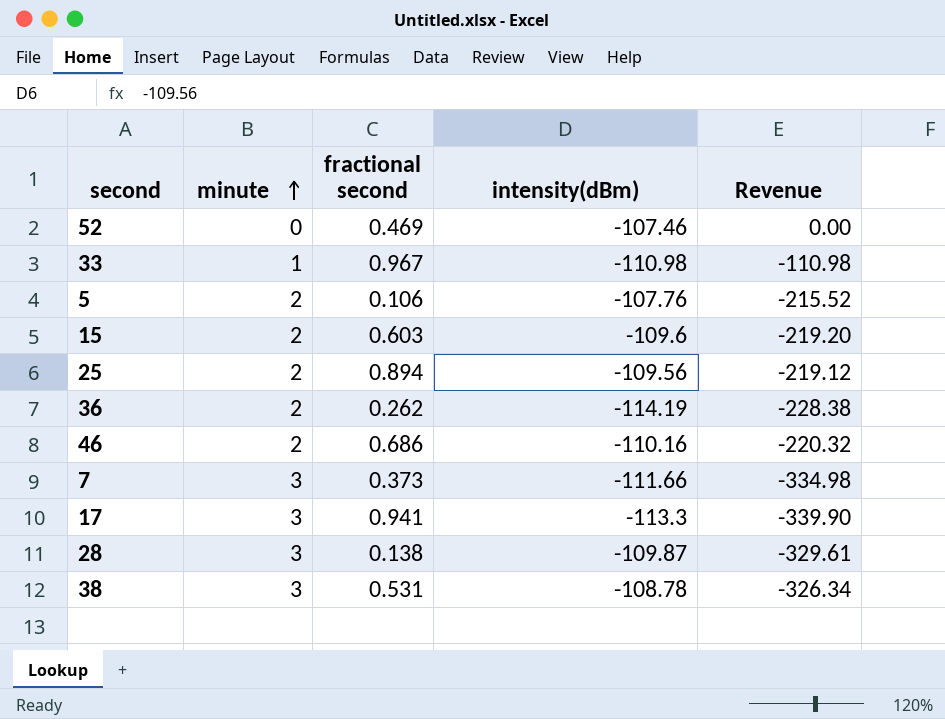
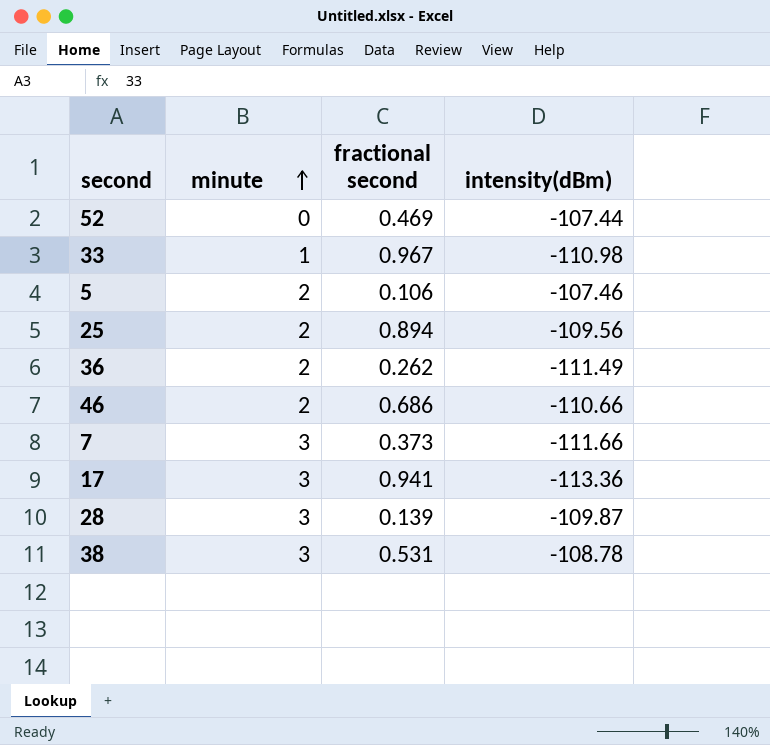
column Revenue | formula: [minute] * [intensity(dBm)] -> none
row 15: 2 | 0.603 | -109.6 | -219.20 -> none
52 | intensity(dBm): -107.46 -> -107.44
5 | intensity(dBm): -107.76 -> -107.46
36 | intensity(dBm): -114.19 -> -111.49
46 | intensity(dBm): -110.16 -> -110.66
17 | intensity(dBm): -113.3 -> -113.36
28 | fractional second: 0.138 -> 0.139

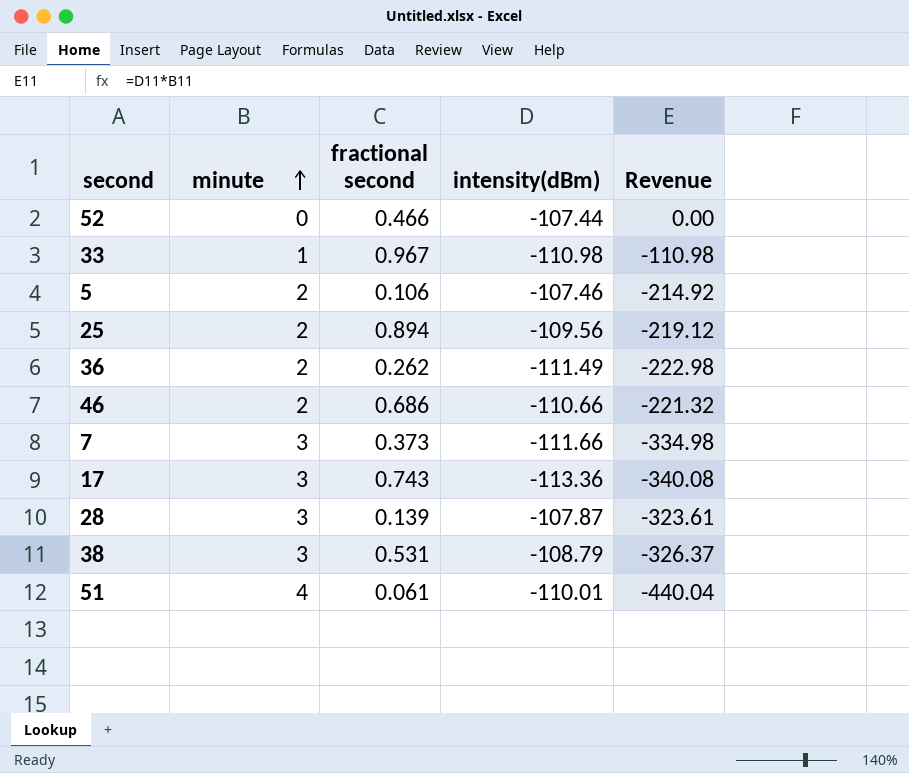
column Revenue | formula: none -> [minute] * [intensity(dBm)]
52 | fractional second: 0.469 -> 0.466
17 | fractional second: 0.941 -> 0.743
28 | intensity(dBm): -109.87 -> -107.87
38 | intensity(dBm): -108.78 -> -108.79
row 51: none -> 4 | 0.061 | -110.01 | -440.04

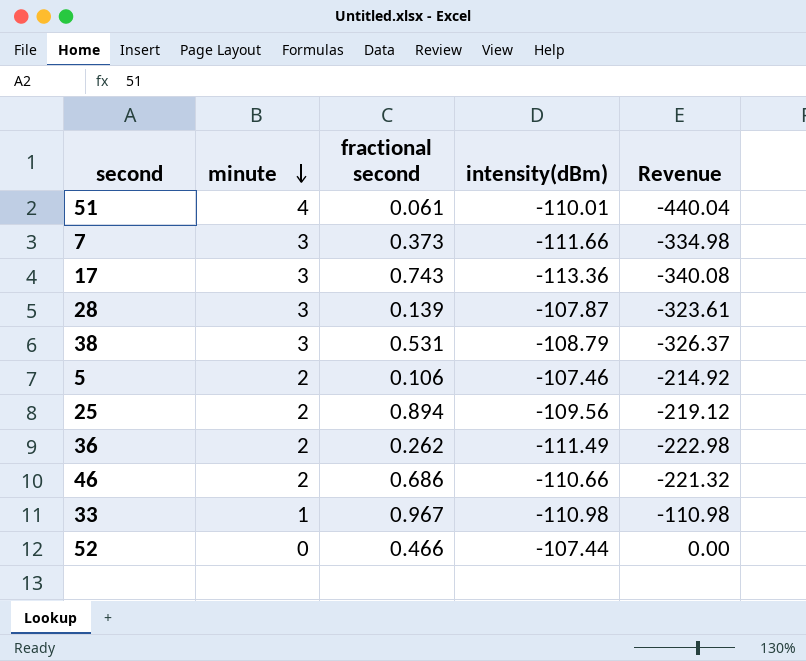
row order: minute ascending -> minute descending

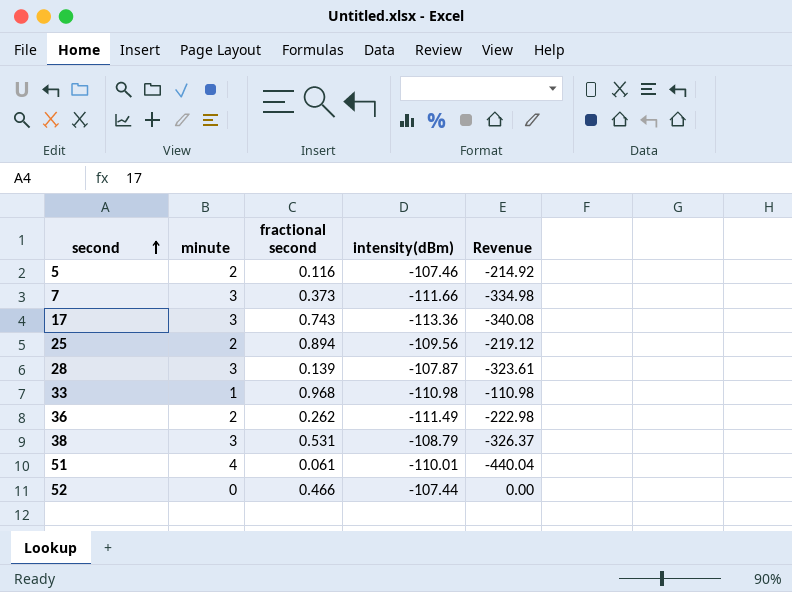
row order: minute descending -> second ascending
row 46: 2 | 0.686 | -110.66 | -221.32 -> none
5 | fractional second: 0.106 -> 0.116
33 | fractional second: 0.967 -> 0.968

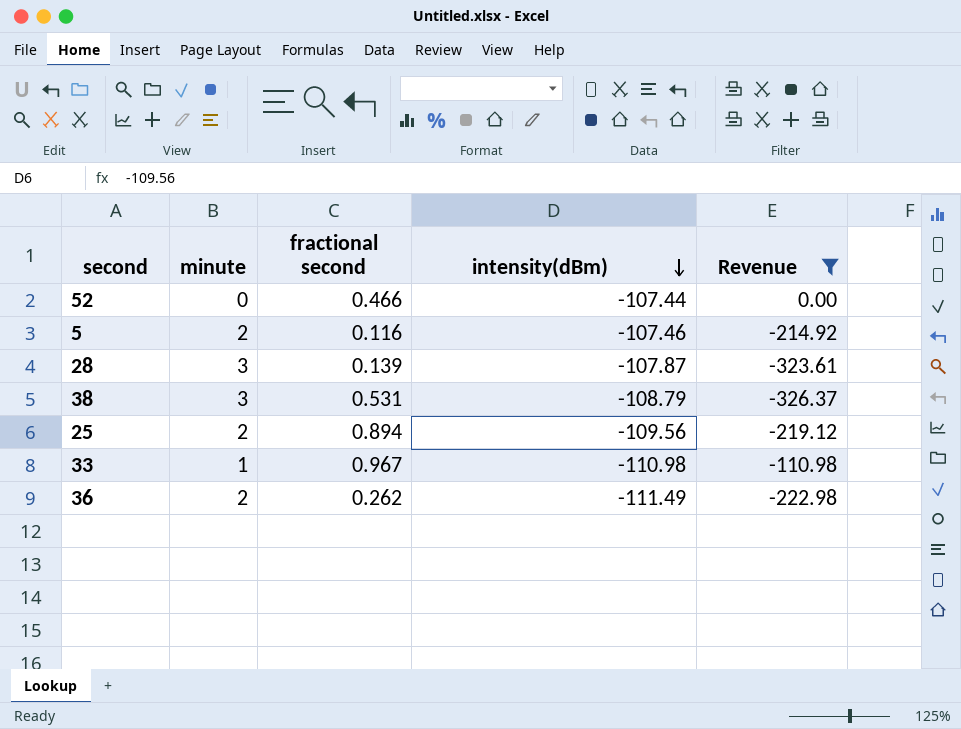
filter: none -> Revenue >= -326.37
row order: second ascending -> intensity(dBm) descending
33 | fractional second: 0.968 -> 0.967

